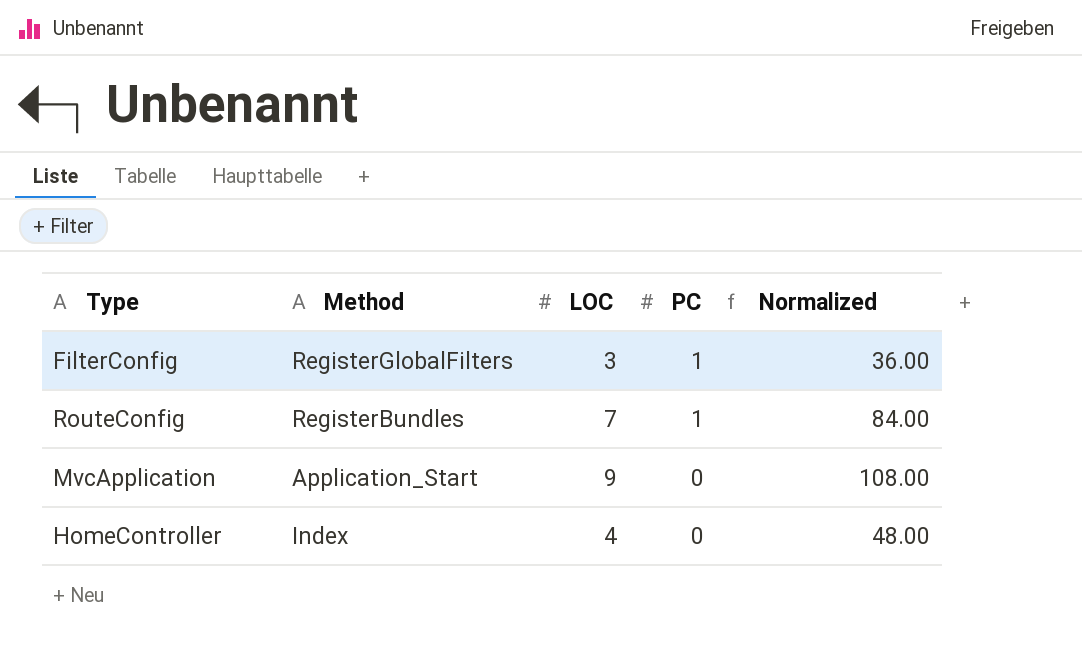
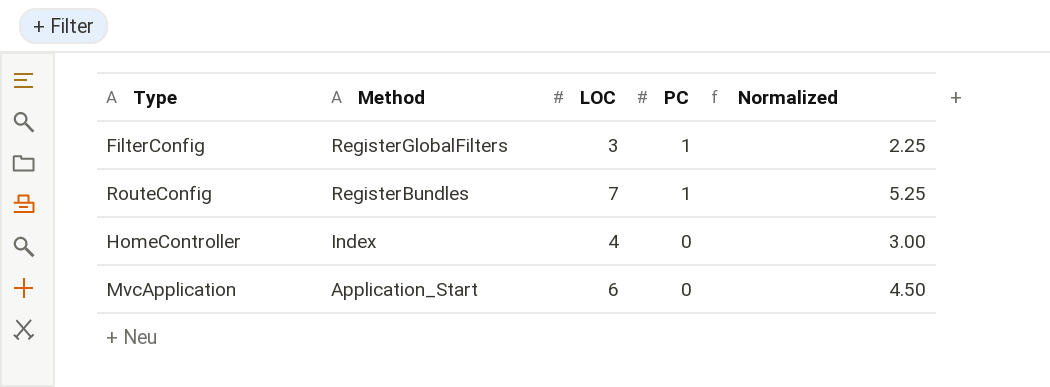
row order: PC descending -> Method descending
column Normalized | formula: [LOC] * 12 -> [LOC] * 0.75
MvcApplication | LOC: 9 -> 6

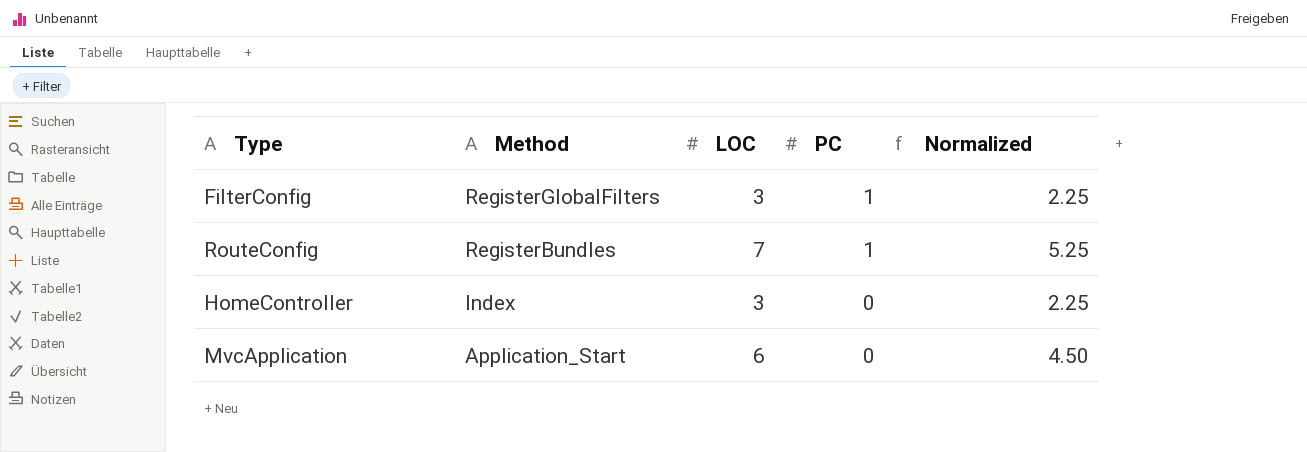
HomeController | LOC: 4 -> 3
HomeController | Normalized: 3.00 -> 2.25

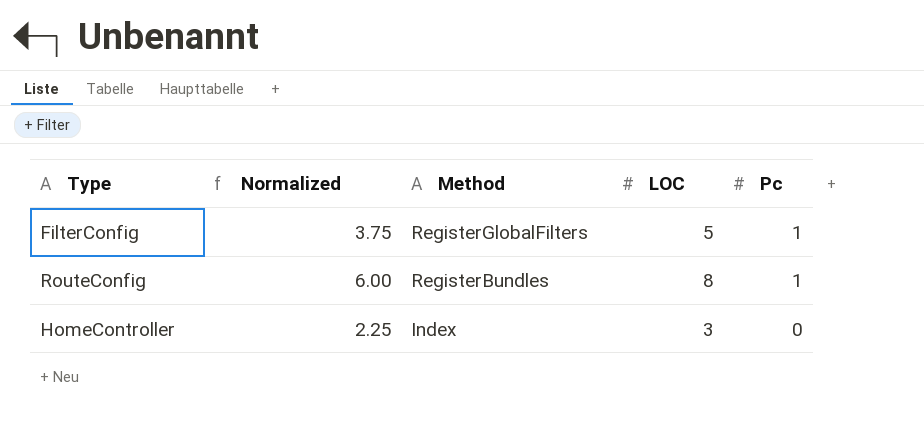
column Normalized | position: 5 -> 2
column name: PC -> Pc
row MvcApplication: Application_Start | 6 | 0 | 4.50 -> none
FilterConfig | Normalized: 2.25 -> 3.75
FilterConfig | LOC: 3 -> 5
RouteConfig | Normalized: 5.25 -> 6.00
RouteConfig | LOC: 7 -> 8

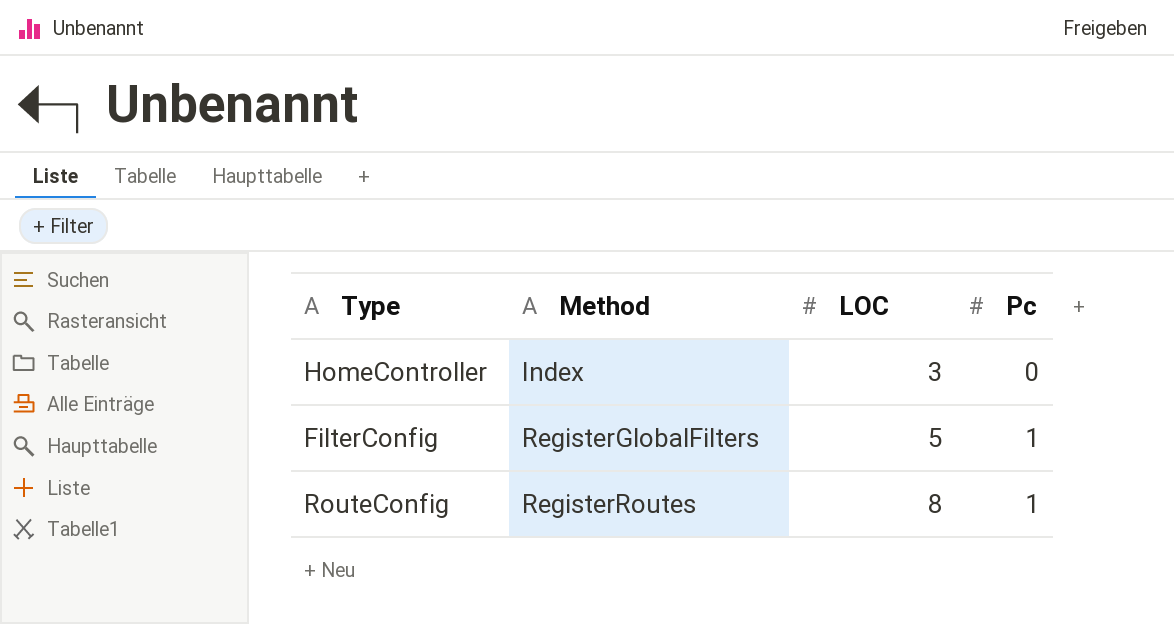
row order: Method descending -> Method ascending
column Normalized | formula: [LOC] * 0.75 -> none
RouteConfig | Method: RegisterBundles -> RegisterRoutes

